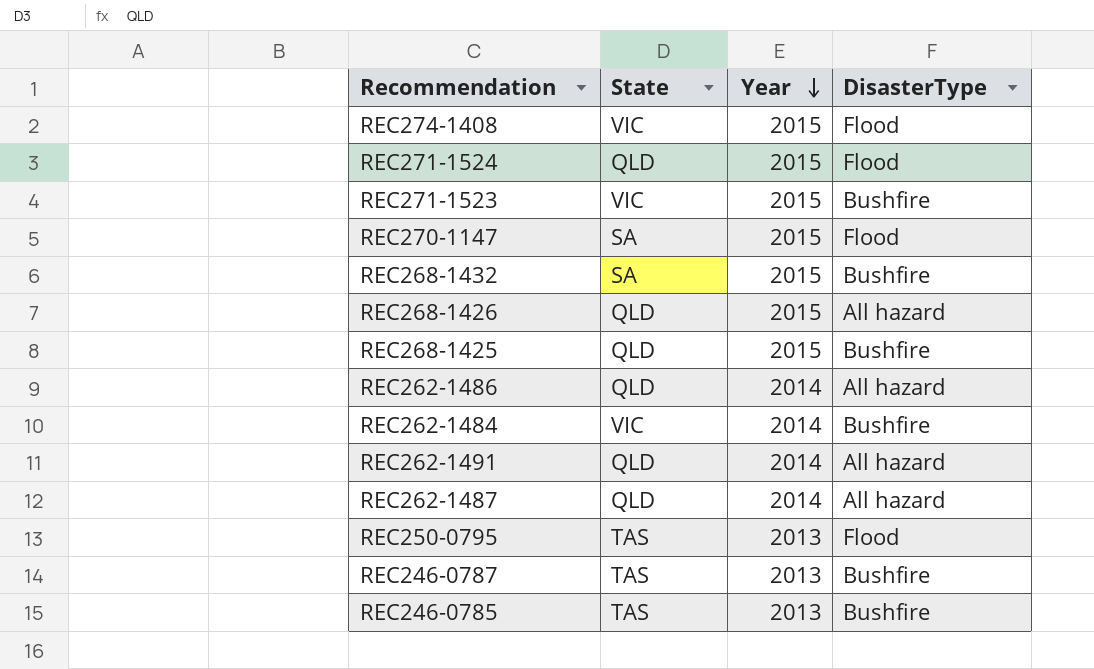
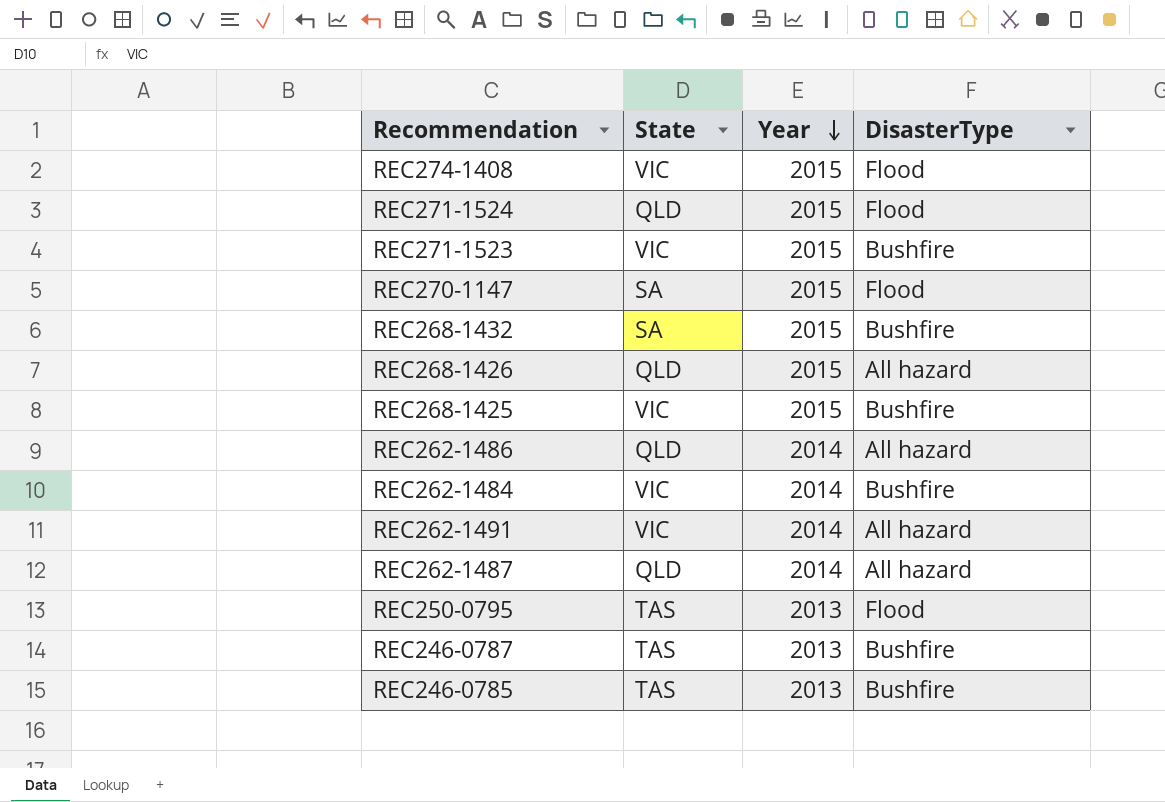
REC268-1425 | State: QLD -> VIC
REC262-1491 | State: QLD -> VIC

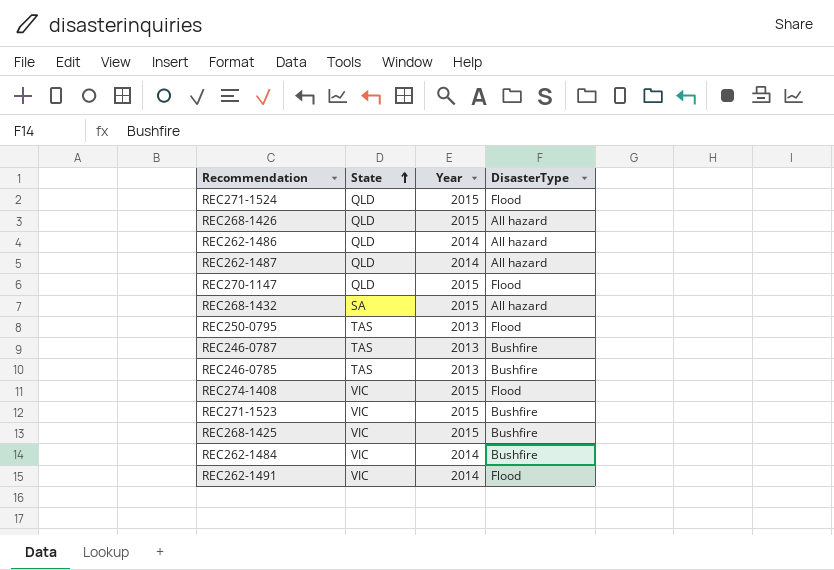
row order: Year descending -> State ascending
REC270-1147 | State: SA -> QLD
REC268-1432 | DisasterType: Bushfire -> All hazard
REC262-1491 | DisasterType: All hazard -> Flood

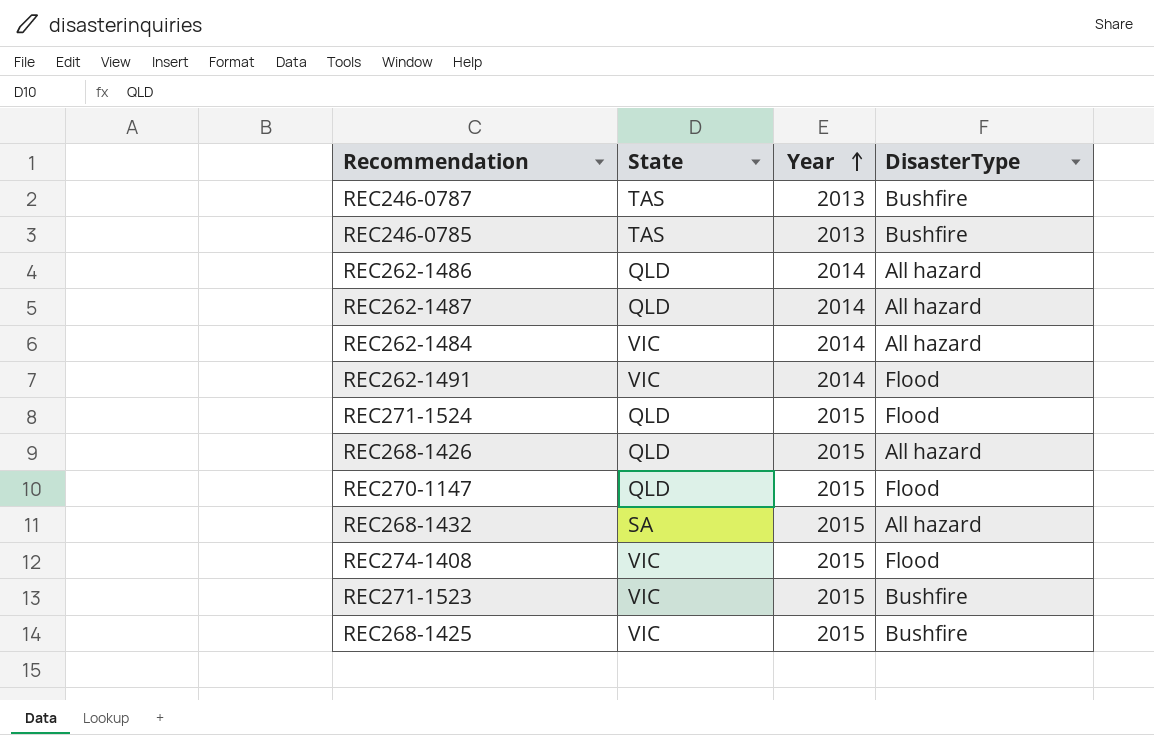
row order: State ascending -> Year ascending
row REC250-0795: TAS | 2013 | Flood -> none
REC262-1484 | DisasterType: Bushfire -> All hazard

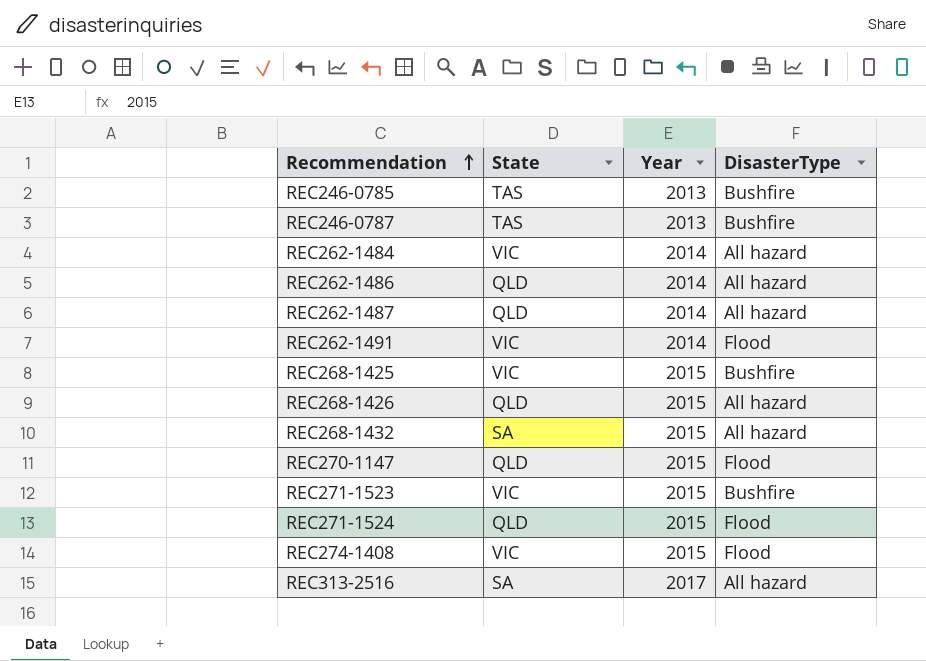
row order: Year ascending -> Recommendation ascending
row REC313-2516: none -> SA | 2017 | All hazard

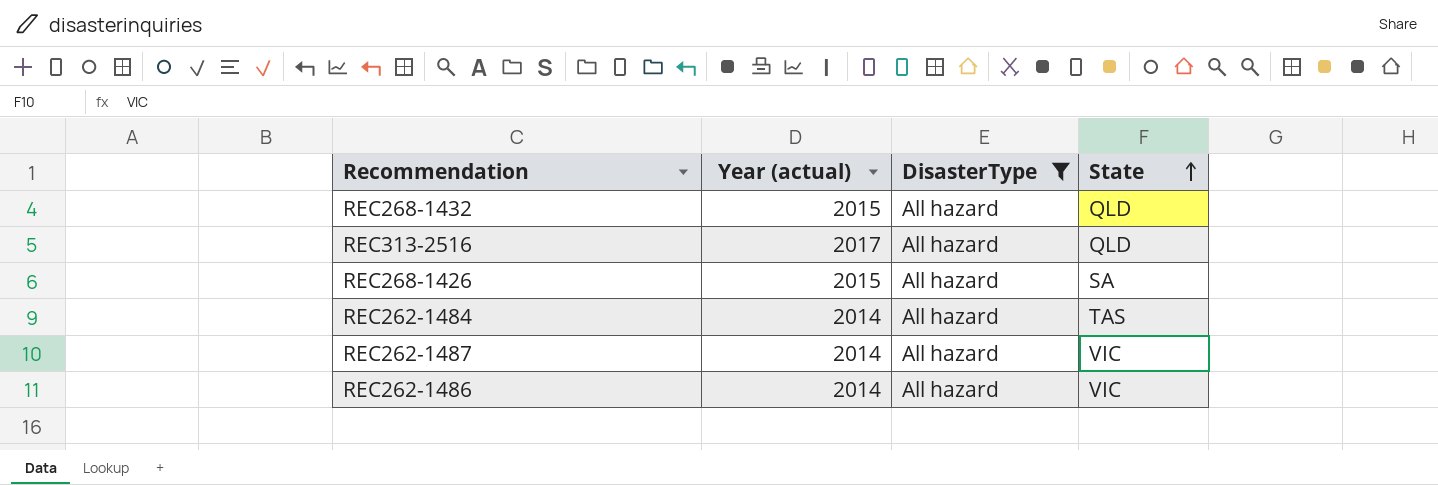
filter: none -> DisasterType = All hazard
row order: Recommendation ascending -> State ascending
column name: Year -> Year (actual)
column State | position: 2 -> 4
REC268-1432 | State: SA -> QLD
REC313-2516 | State: SA -> QLD
REC268-1426 | State: QLD -> SA
REC262-1484 | State: VIC -> TAS
REC262-1487 | State: QLD -> VIC
REC262-1486 | State: QLD -> VIC

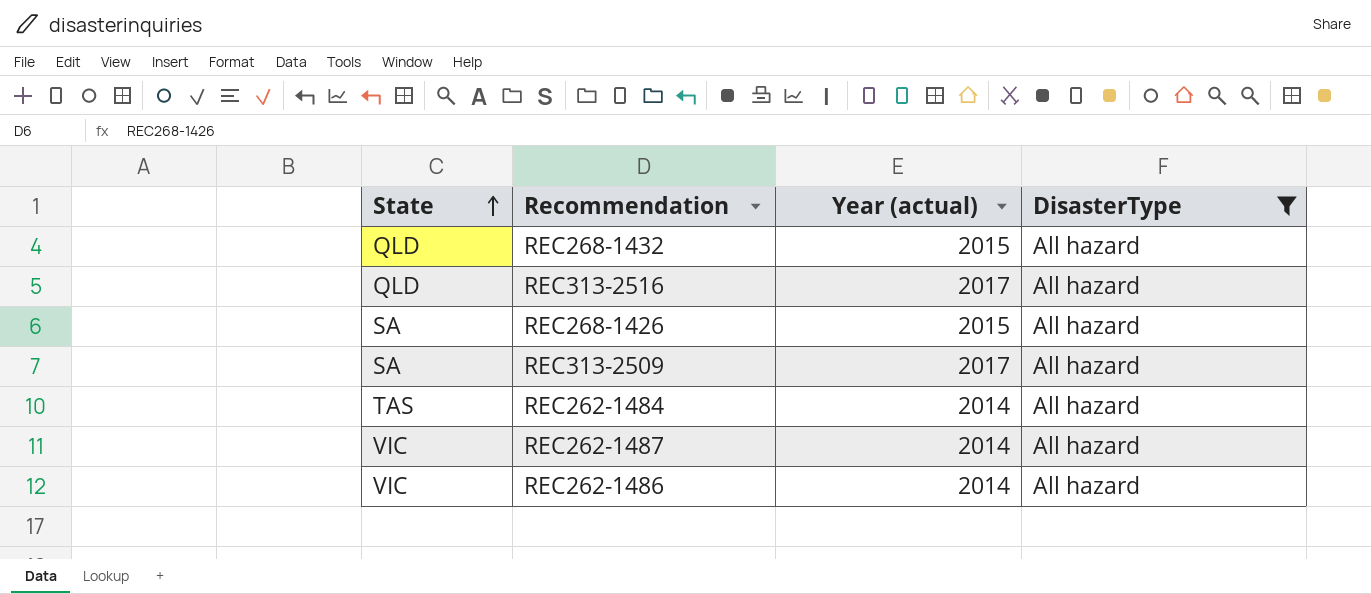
column State | position: 4 -> 1
row REC313-2509: none -> SA | 2017 | All hazard

